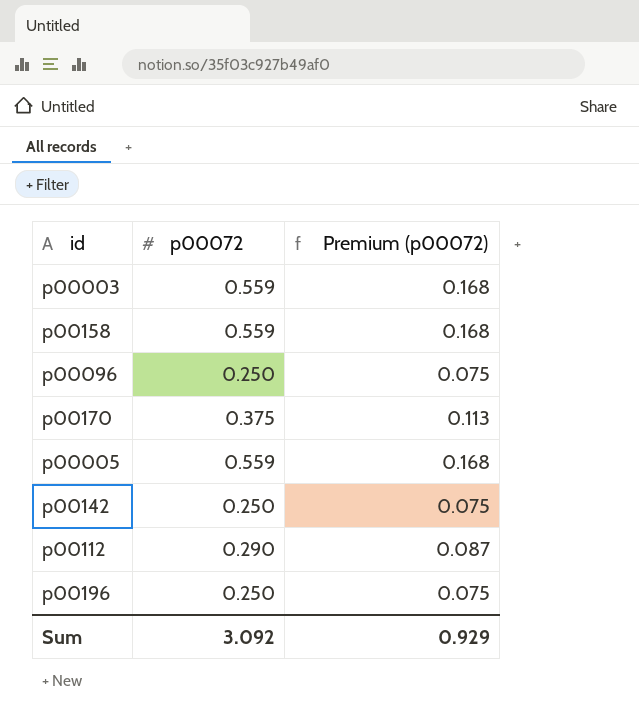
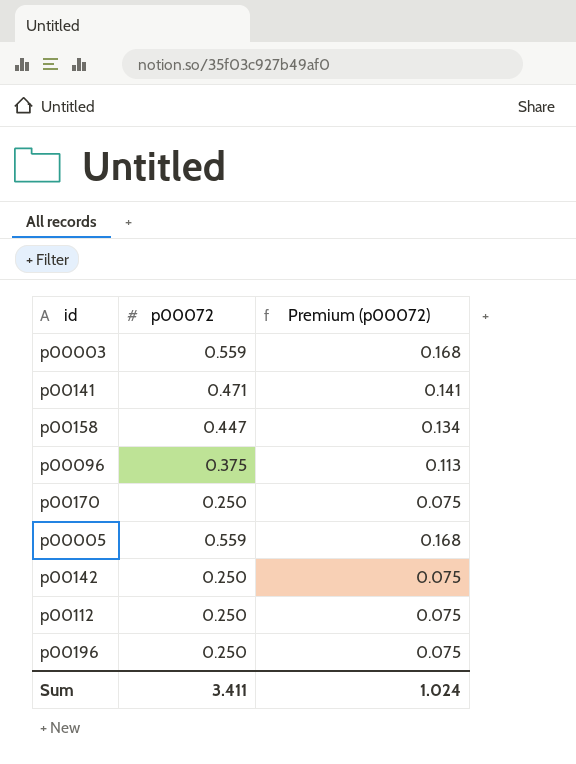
row p00141: none -> 0.471 | 0.141
p00158 | p00072: 0.559 -> 0.447
p00158 | Premium (p00072): 0.168 -> 0.134
p00096 | p00072: 0.250 -> 0.375
p00096 | Premium (p00072): 0.075 -> 0.113
p00170 | p00072: 0.375 -> 0.250
p00170 | Premium (p00072): 0.113 -> 0.075
p00112 | p00072: 0.290 -> 0.250
p00112 | Premium (p00072): 0.087 -> 0.075
Sum | p00072: 3.092 -> 3.411
Sum | Premium (p00072): 0.929 -> 1.024

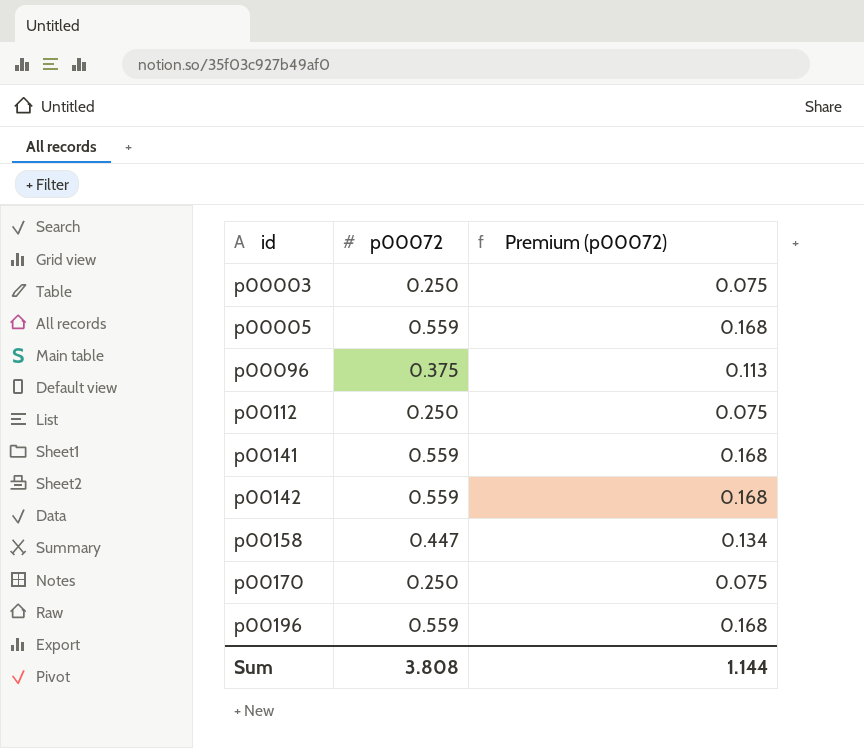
row order: none -> id ascending
p00003 | p00072: 0.559 -> 0.250
p00003 | Premium (p00072): 0.168 -> 0.075
p00141 | p00072: 0.471 -> 0.559
p00141 | Premium (p00072): 0.141 -> 0.168
p00142 | p00072: 0.250 -> 0.559
p00142 | Premium (p00072): 0.075 -> 0.168
p00196 | p00072: 0.250 -> 0.559
p00196 | Premium (p00072): 0.075 -> 0.168
Sum | p00072: 3.411 -> 3.808
Sum | Premium (p00072): 1.024 -> 1.144

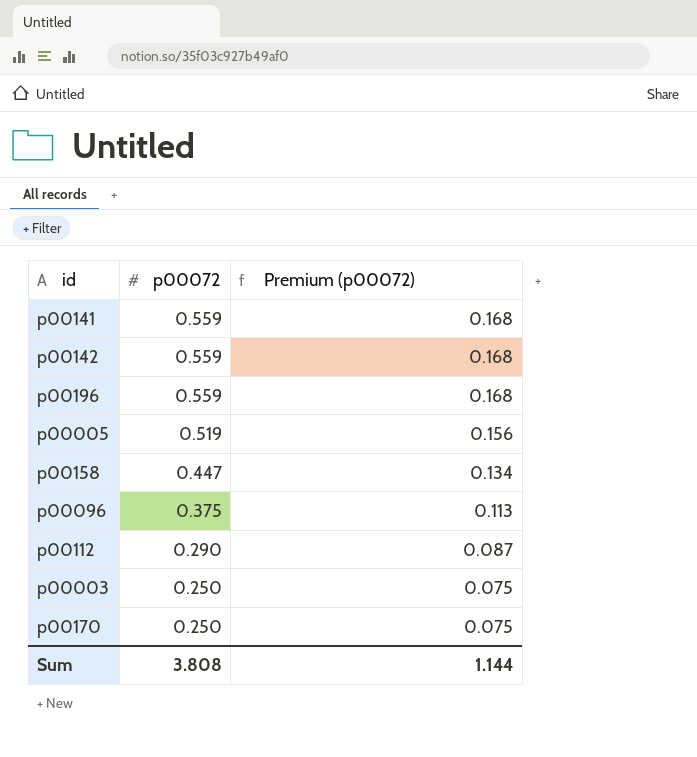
row order: id ascending -> p00072 descending
p00005 | p00072: 0.559 -> 0.519
p00005 | Premium (p00072): 0.168 -> 0.156
p00112 | p00072: 0.250 -> 0.290
p00112 | Premium (p00072): 0.075 -> 0.087

